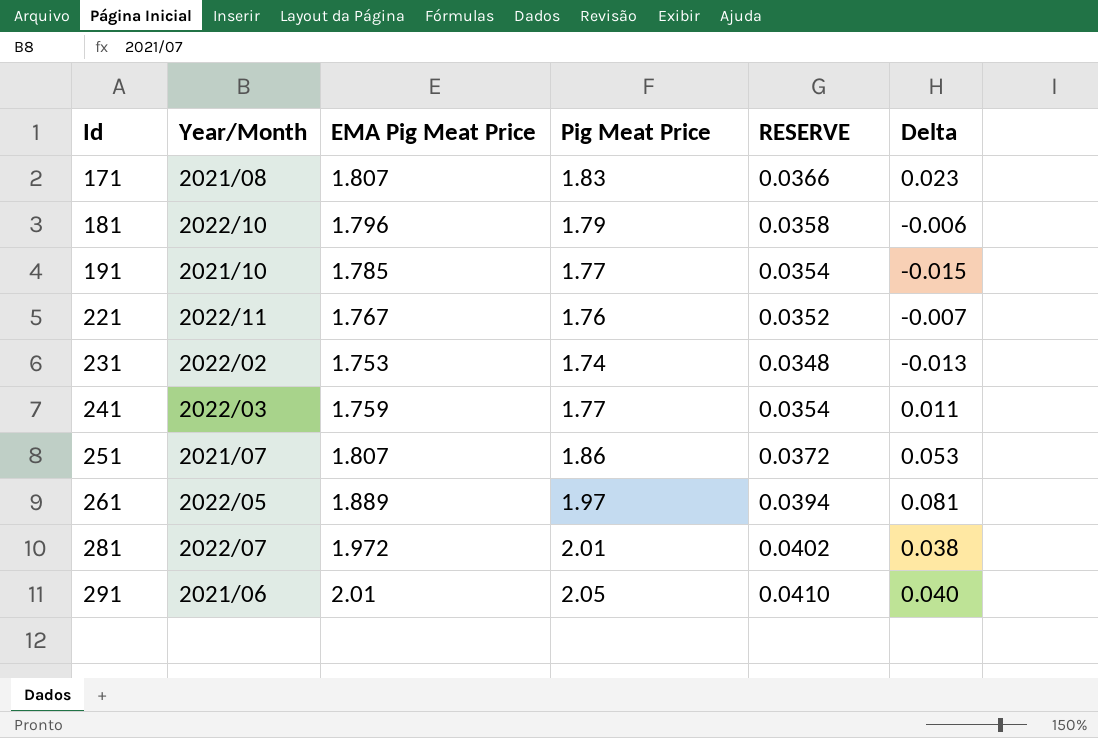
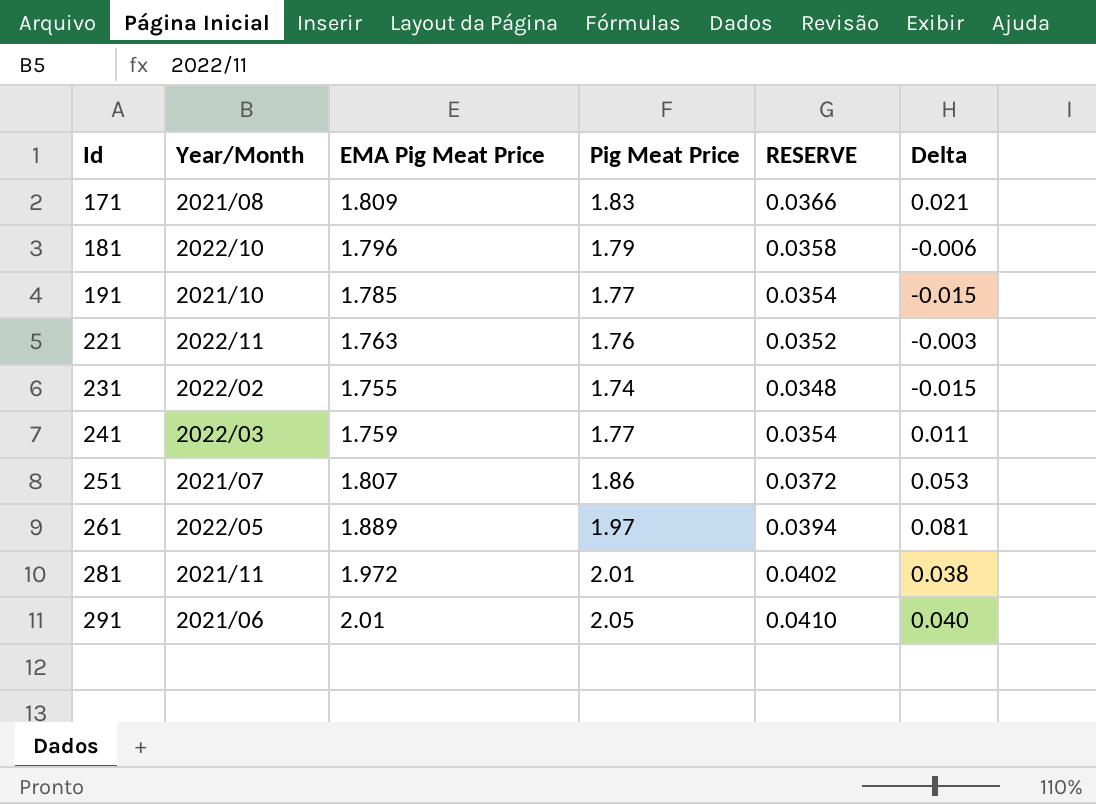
171 | EMA Pig Meat Price: 1.807 -> 1.809
171 | Delta: 0.023 -> 0.021
221 | EMA Pig Meat Price: 1.767 -> 1.763
221 | Delta: -0.007 -> -0.003
231 | EMA Pig Meat Price: 1.753 -> 1.755
231 | Delta: -0.013 -> -0.015
281 | Year/Month: 2022/07 -> 2021/11

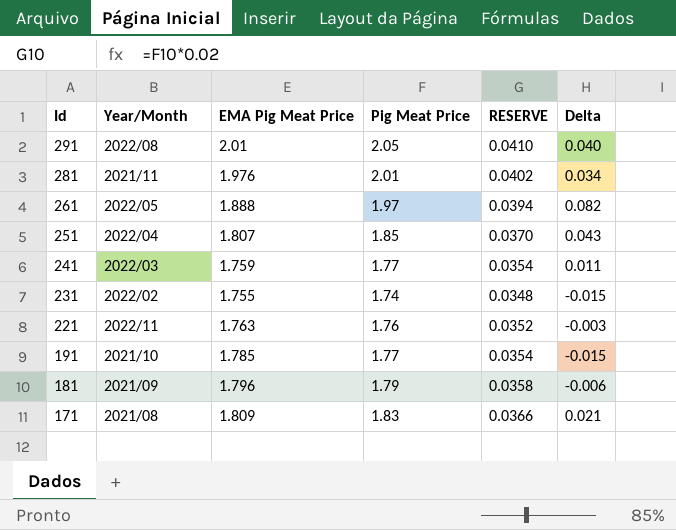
row order: Id ascending -> Id descending
291 | Year/Month: 2021/06 -> 2022/08
281 | EMA Pig Meat Price: 1.972 -> 1.976
281 | Delta: 0.038 -> 0.034
261 | EMA Pig Meat Price: 1.889 -> 1.888
261 | Delta: 0.081 -> 0.082
251 | Year/Month: 2021/07 -> 2022/04
251 | Pig Meat Price: 1.86 -> 1.85
251 | RESERVE: 0.0372 -> 0.0370
251 | Delta: 0.053 -> 0.043
181 | Year/Month: 2022/10 -> 2021/09

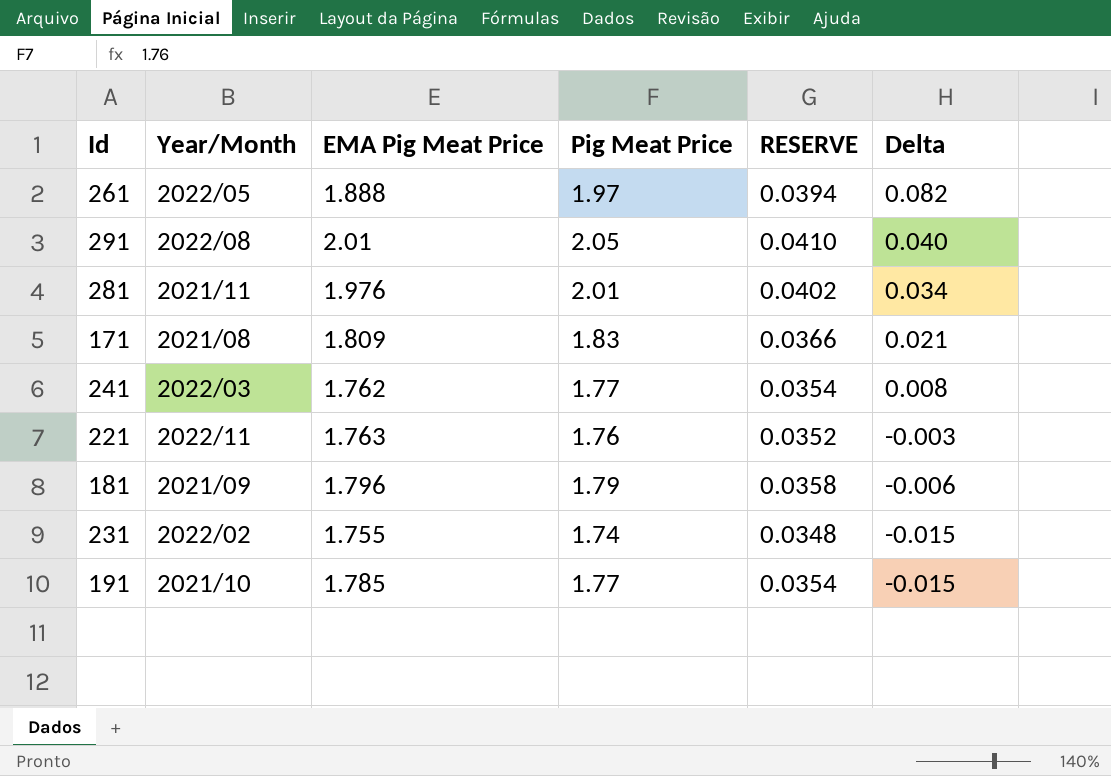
row order: Id descending -> Delta descending
row 251: 2022/04 | 1.807 | 1.85 | 0.0370 | 0.043 -> none
241 | EMA Pig Meat Price: 1.759 -> 1.762
241 | Delta: 0.011 -> 0.008

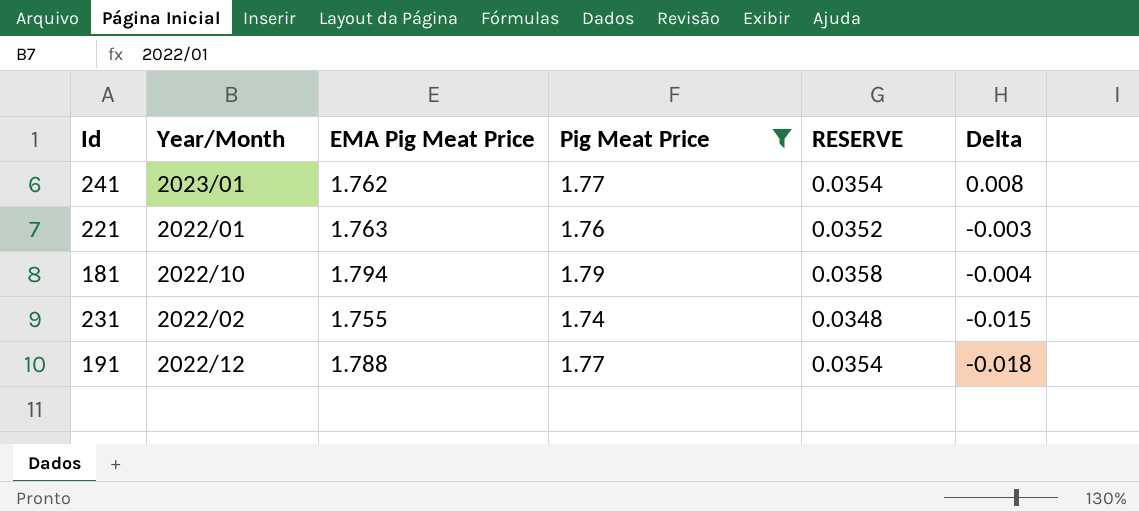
filter: none -> Pig Meat Price <= 1.79
241 | Year/Month: 2022/03 -> 2023/01
221 | Year/Month: 2022/11 -> 2022/01
181 | Year/Month: 2021/09 -> 2022/10
181 | EMA Pig Meat Price: 1.796 -> 1.794
181 | Delta: -0.006 -> -0.004
191 | Year/Month: 2021/10 -> 2022/12
191 | EMA Pig Meat Price: 1.785 -> 1.788
191 | Delta: -0.015 -> -0.018

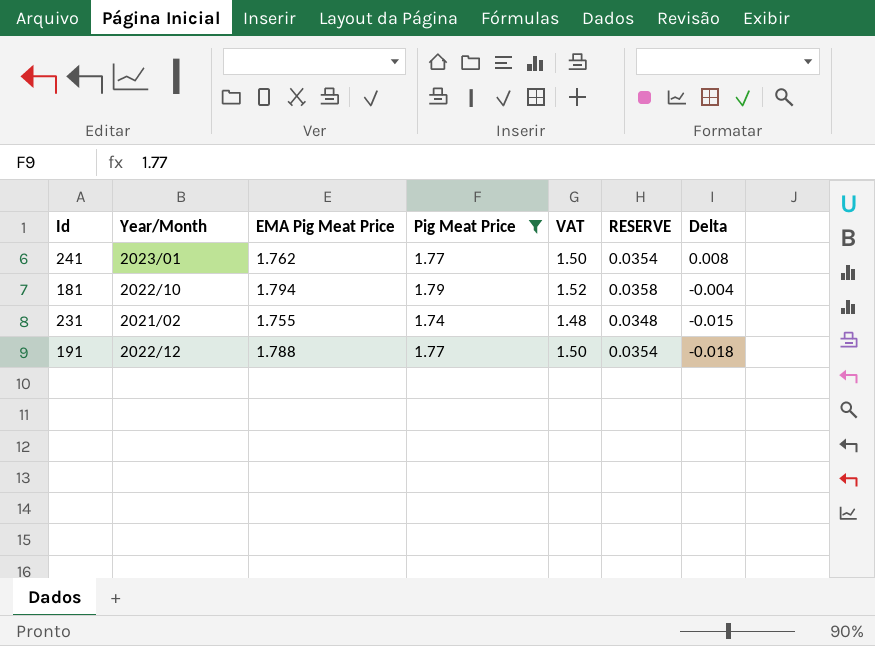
column VAT | formula: none -> [Pig Meat Price] * 0.85
row 221: 2022/01 | 1.763 | 1.76 | 0.0352 | -0.003 -> none
231 | Year/Month: 2022/02 -> 2021/02

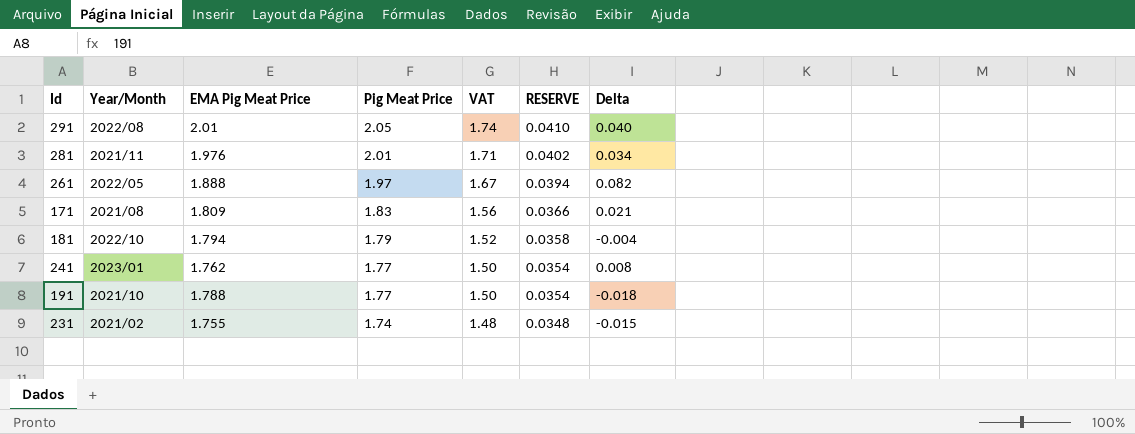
filter: Pig Meat Price <= 1.79 -> none
row order: Delta descending -> Pig Meat Price descending
191 | Year/Month: 2022/12 -> 2021/10

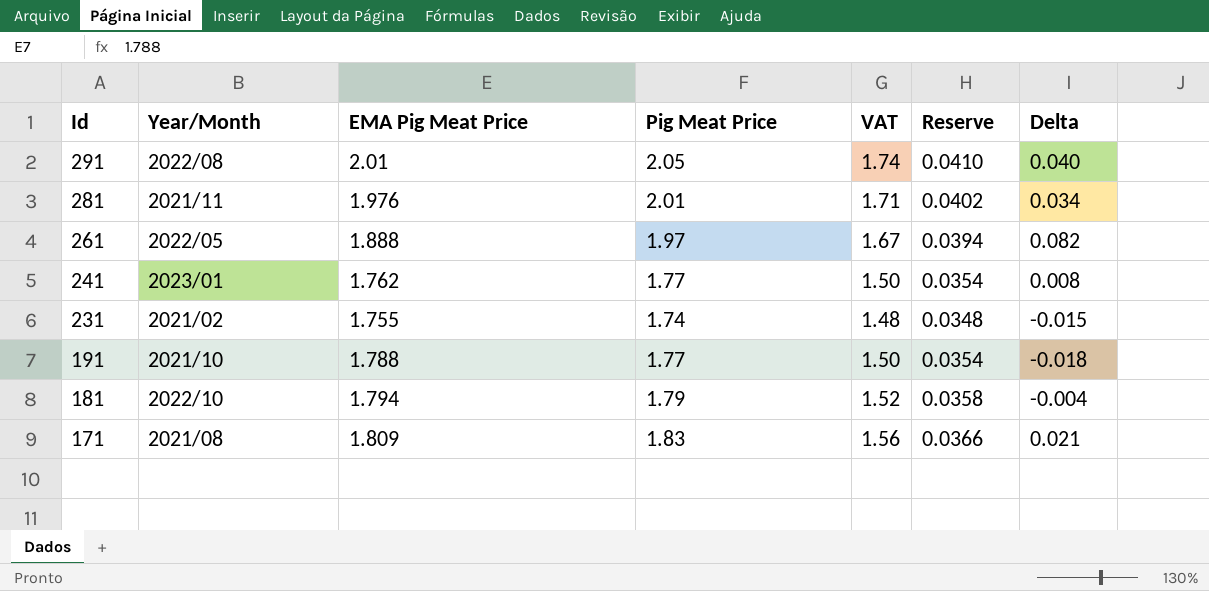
row order: Pig Meat Price descending -> Id descending
column name: RESERVE -> Reserve

